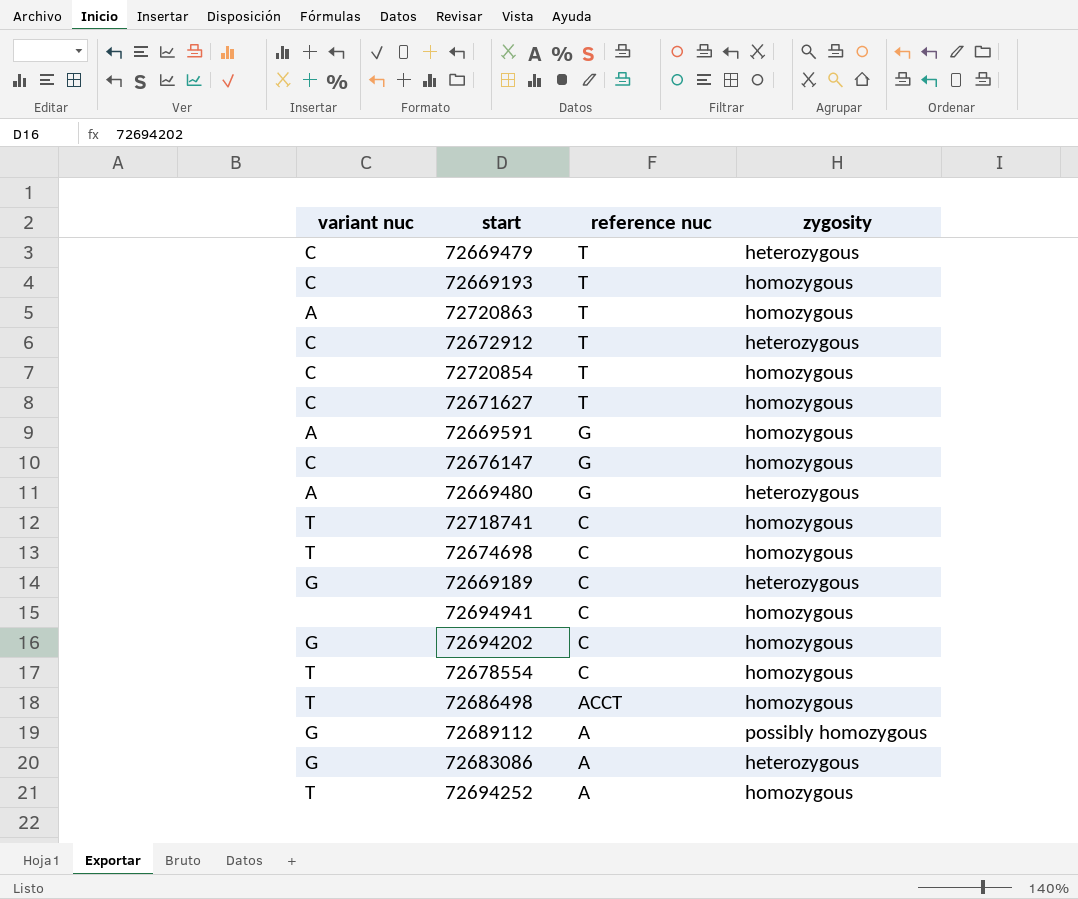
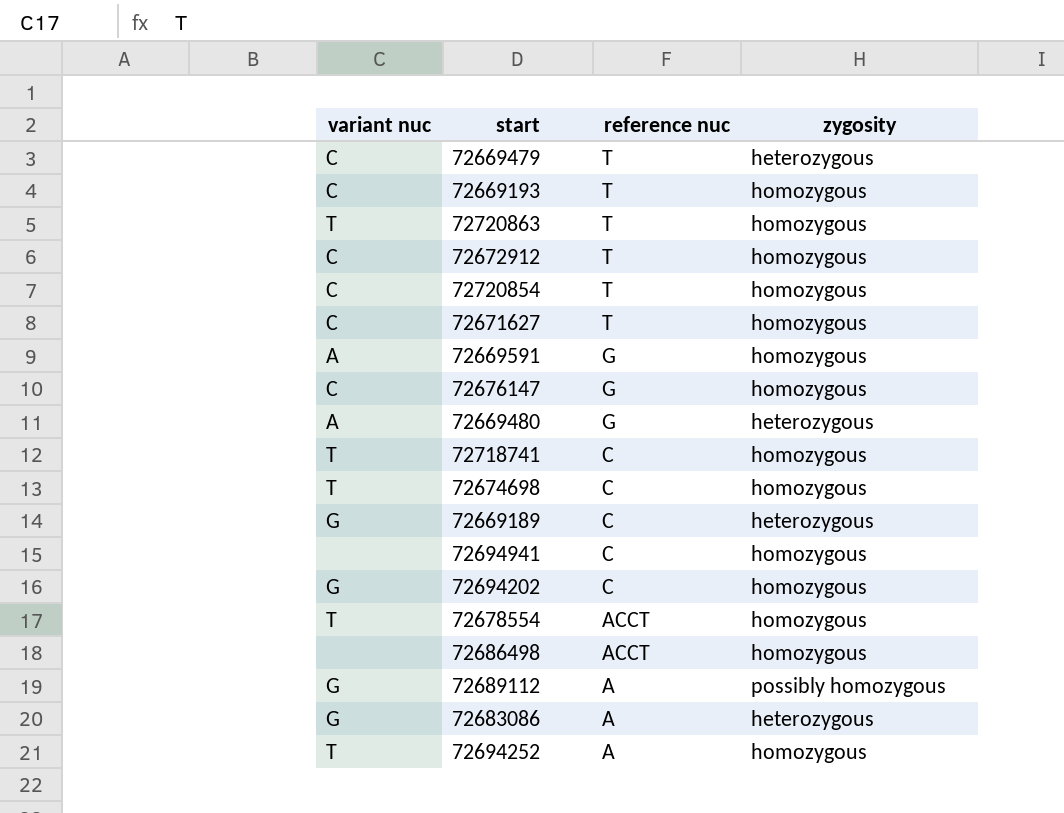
72720863 | variant nuc: A -> T
72672912 | zygosity: heterozygous -> homozygous
72678554 | reference nuc: C -> ACCT
72686498 | variant nuc: T -> none

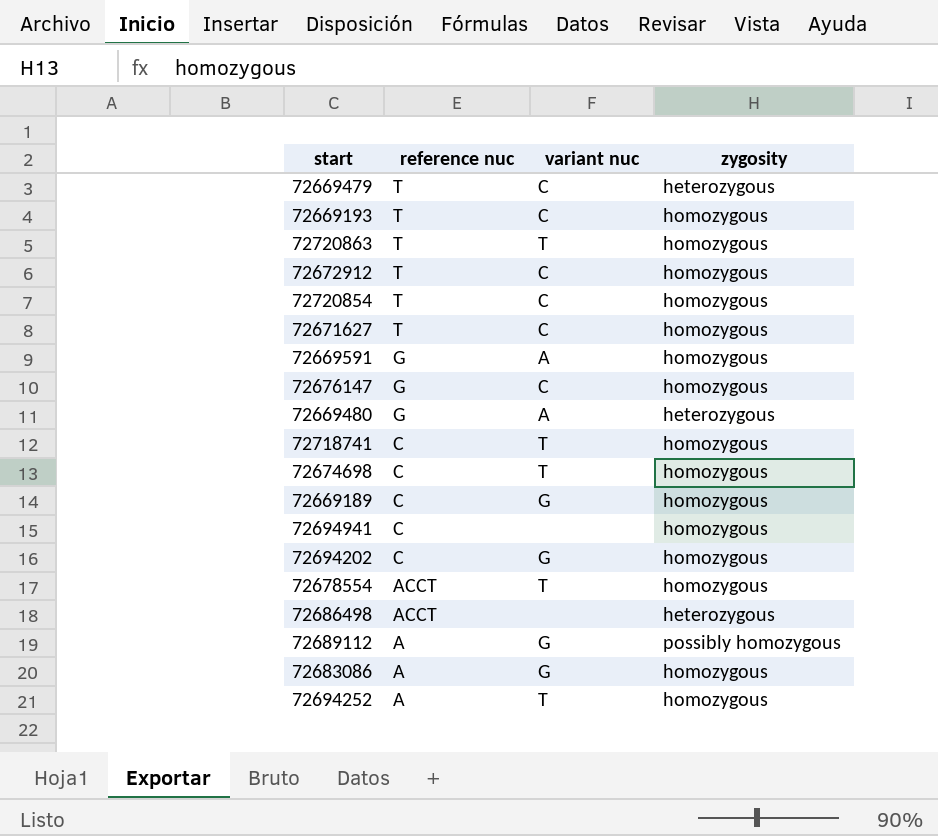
column variant nuc | position: 1 -> 3
72669189 | zygosity: heterozygous -> homozygous
72686498 | zygosity: homozygous -> heterozygous
72683086 | zygosity: heterozygous -> homozygous

